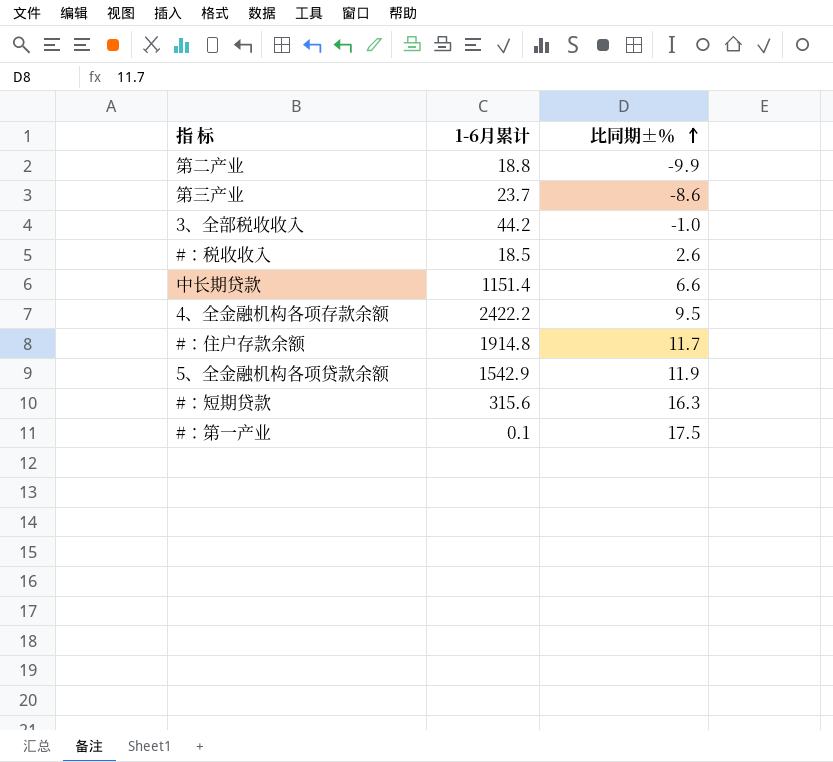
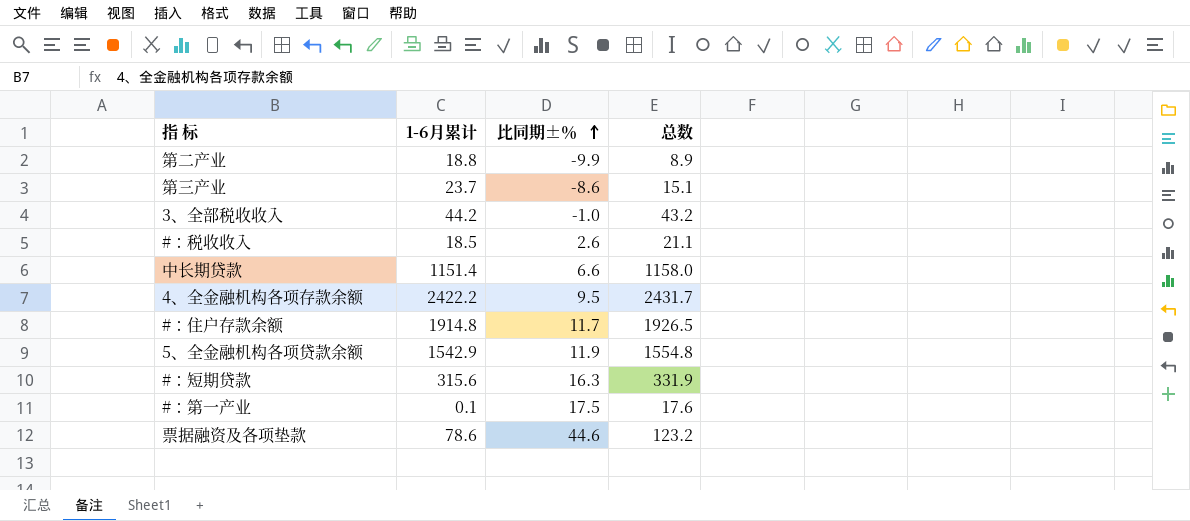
column 总数 | formula: none -> [1-6月累计] + [比同期±％]
row 票据融资及各项垫款: none -> 78.6 | 44.6 | 123.2

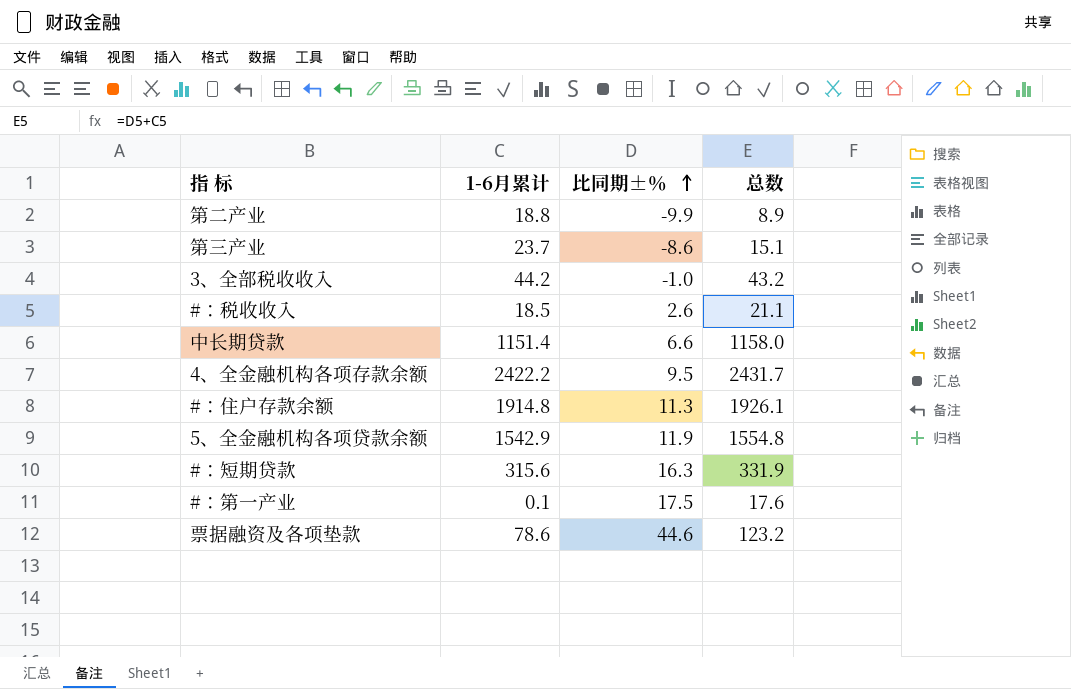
#：住户存款余额 | 比同期±％: 11.7 -> 11.3
#：住户存款余额 | 总数: 1926.5 -> 1926.1

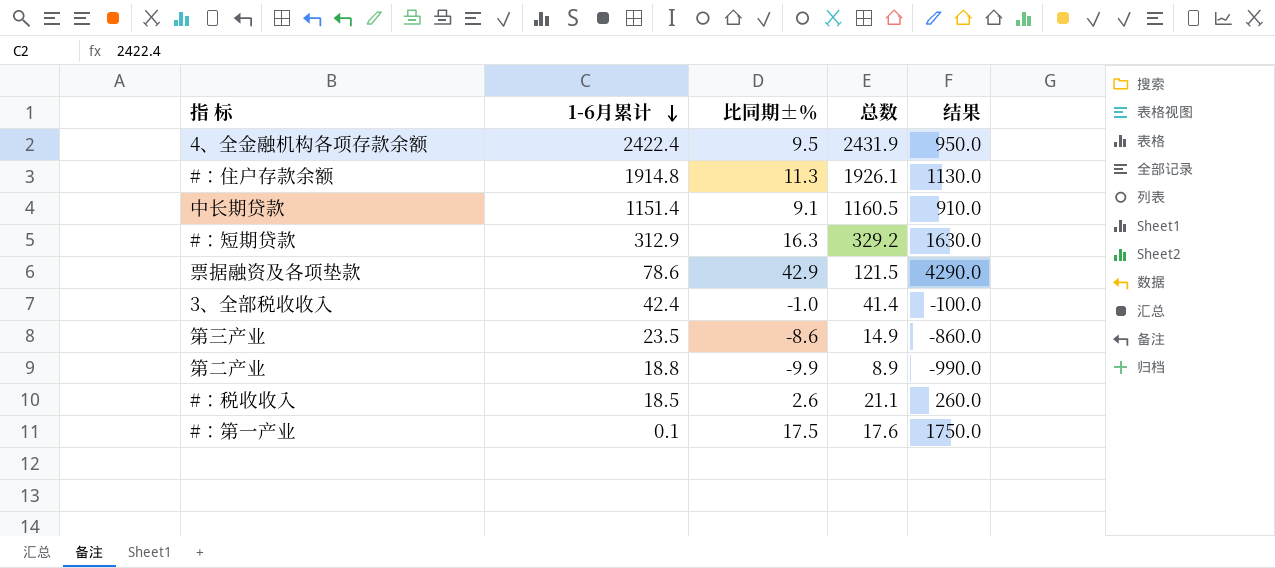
row order: 比同期±％ ascending -> 1-6月累计 descending
column 结果 | formula: none -> [比同期±％] * 100
row 5、全金融机构各项贷款余额: 1542.9 | 11.9 | 1554.8 -> none
4、全金融机构各项存款余额 | 1-6月累计: 2422.2 -> 2422.4
4、全金融机构各项存款余额 | 总数: 2431.7 -> 2431.9
中长期贷款 | 比同期±％: 6.6 -> 9.1
中长期贷款 | 总数: 1158.0 -> 1160.5
#：短期贷款 | 1-6月累计: 315.6 -> 312.9
#：短期贷款 | 总数: 331.9 -> 329.2
票据融资及各项垫款 | 比同期±％: 44.6 -> 42.9
票据融资及各项垫款 | 总数: 123.2 -> 121.5
3、全部税收收入 | 1-6月累计: 44.2 -> 42.4
3、全部税收收入 | 总数: 43.2 -> 41.4
第三产业 | 1-6月累计: 23.7 -> 23.5
第三产业 | 总数: 15.1 -> 14.9

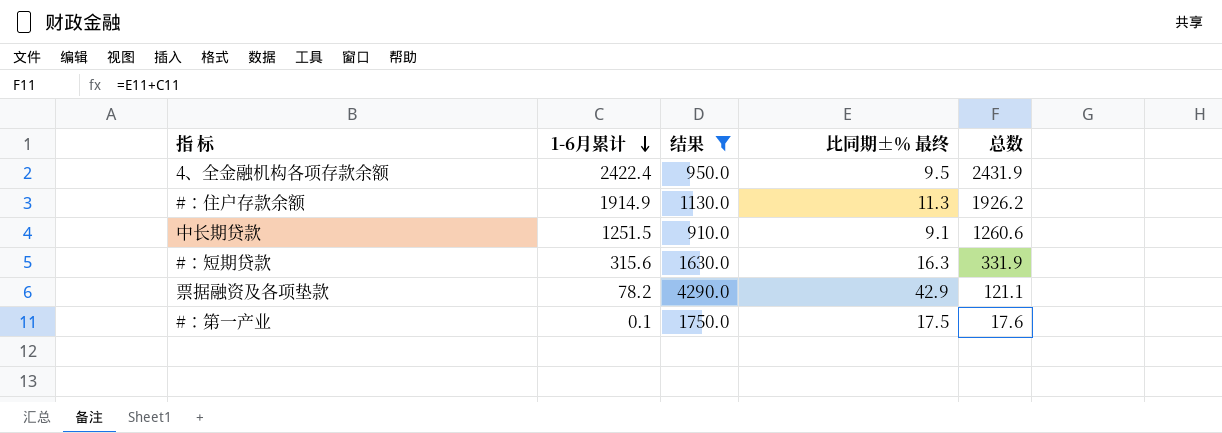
filter: none -> 结果 >= 910.0
column 结果 | position: 5 -> 3
column name: 比同期±％ -> 比同期±％ 最终
#：住户存款余额 | 1-6月累计: 1914.8 -> 1914.9
#：住户存款余额 | 总数: 1926.1 -> 1926.2
中长期贷款 | 1-6月累计: 1151.4 -> 1251.5
中长期贷款 | 总数: 1160.5 -> 1260.6
#：短期贷款 | 1-6月累计: 312.9 -> 315.6
#：短期贷款 | 总数: 329.2 -> 331.9
票据融资及各项垫款 | 1-6月累计: 78.6 -> 78.2
票据融资及各项垫款 | 总数: 121.5 -> 121.1

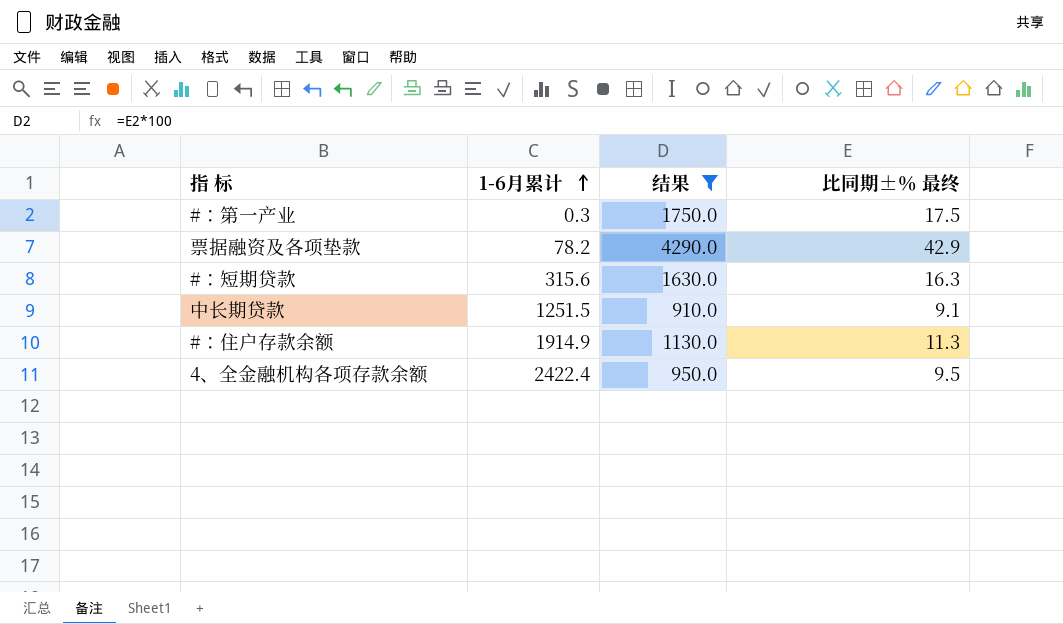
row order: 1-6月累计 descending -> 1-6月累计 ascending
column 总数 | formula: [1-6月累计] + [比同期±％ 最终] -> none
#：第一产业 | 1-6月累计: 0.1 -> 0.3

